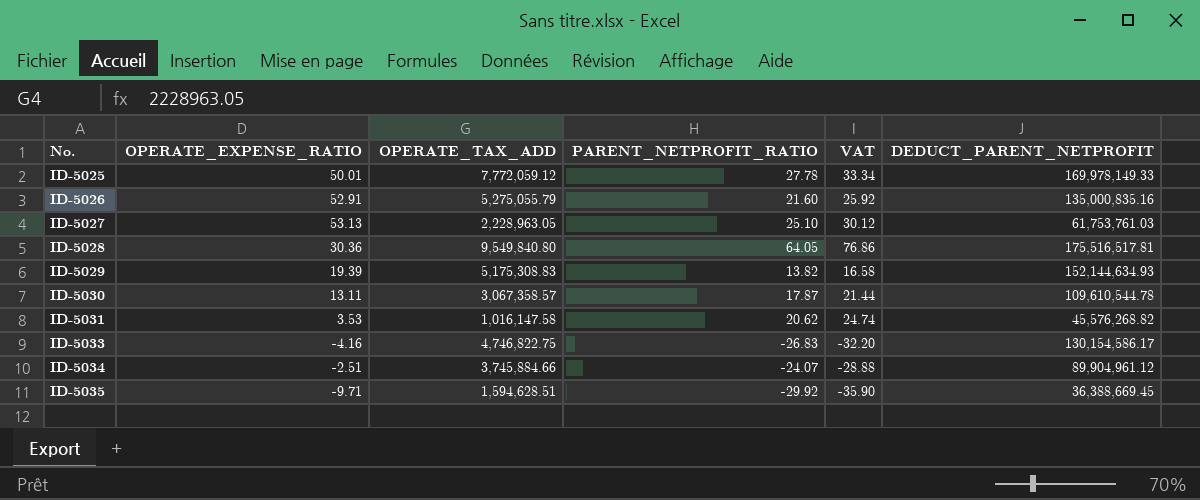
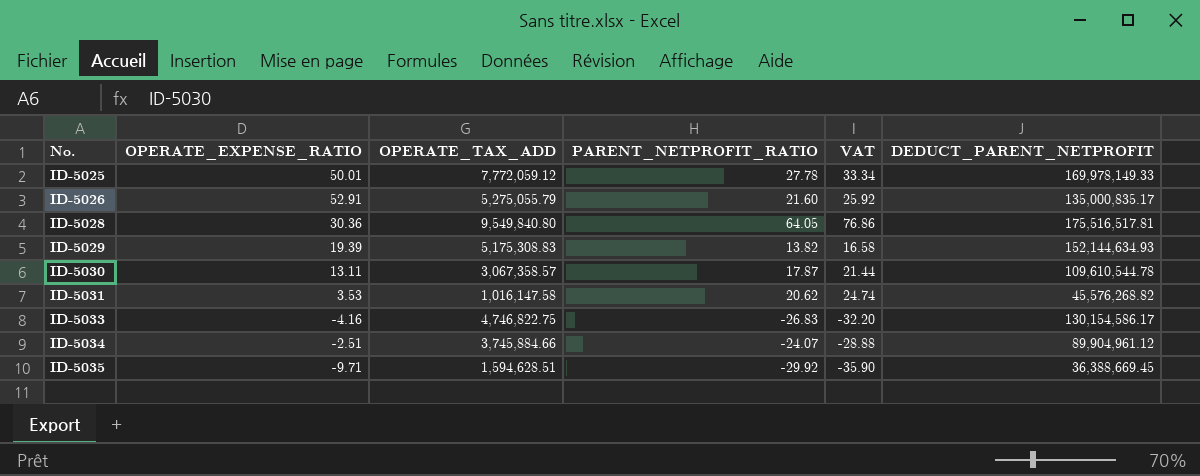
row ID-5027: 53.13 | 2,228,963.05 | 25.10 | 30.12 | 61,753,761.03 -> none
ID-5026 | DEDUCT_PARENT_NETPROFIT: 135,000,835.16 -> 135,000,835.17

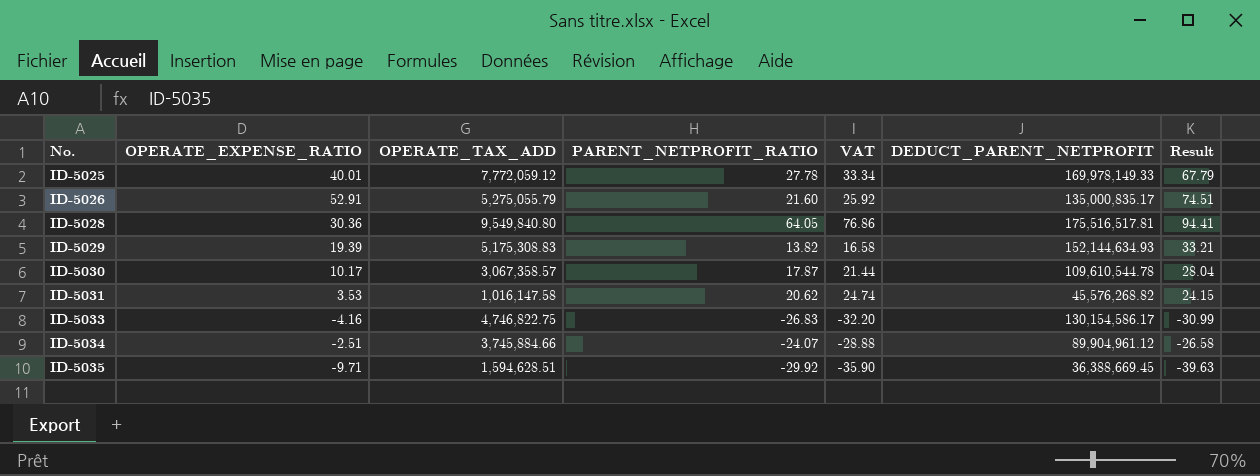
column Result | formula: none -> [OPERATE_EXPENSE_RATIO] + [PARENT_NETPROFIT_RATIO]
ID-5025 | OPERATE_EXPENSE_RATIO: 50.01 -> 40.01
ID-5030 | OPERATE_EXPENSE_RATIO: 13.11 -> 10.17

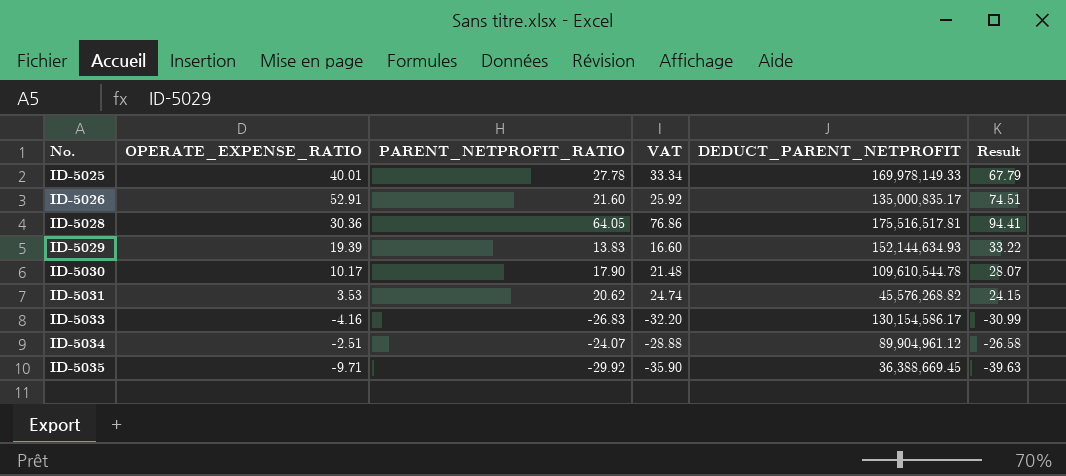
column OPERATE_TAX_ADD | position: 3 -> none
ID-5029 | PARENT_NETPROFIT_RATIO: 13.82 -> 13.83
ID-5029 | VAT: 16.58 -> 16.60
ID-5029 | Result: 33.21 -> 33.22
ID-5030 | PARENT_NETPROFIT_RATIO: 17.87 -> 17.90
ID-5030 | VAT: 21.44 -> 21.48
ID-5030 | Result: 28.04 -> 28.07

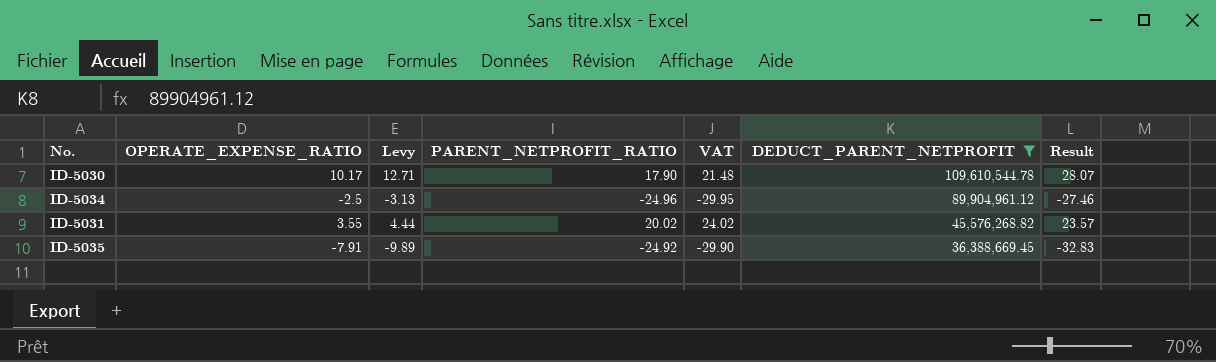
filter: none -> DEDUCT_PARENT_NETPROFIT <= 109,610,544.78
row order: No. ascending -> DEDUCT_PARENT_NETPROFIT descending
column Levy | formula: none -> [OPERATE_EXPENSE_RATIO] * 1.25
ID-5034 | OPERATE_EXPENSE_RATIO: -2.51 -> -2.5
ID-5034 | PARENT_NETPROFIT_RATIO: -24.07 -> -24.96
ID-5034 | VAT: -28.88 -> -29.95
ID-5034 | Result: -26.58 -> -27.46
ID-5031 | OPERATE_EXPENSE_RATIO: 3.53 -> 3.55
ID-5031 | PARENT_NETPROFIT_RATIO: 20.62 -> 20.02
ID-5031 | VAT: 24.74 -> 24.02
ID-5031 | Result: 24.15 -> 23.57
ID-5035 | OPERATE_EXPENSE_RATIO: -9.71 -> -7.91
ID-5035 | PARENT_NETPROFIT_RATIO: -29.92 -> -24.92
ID-5035 | VAT: -35.90 -> -29.90
ID-5035 | Result: -39.63 -> -32.83

